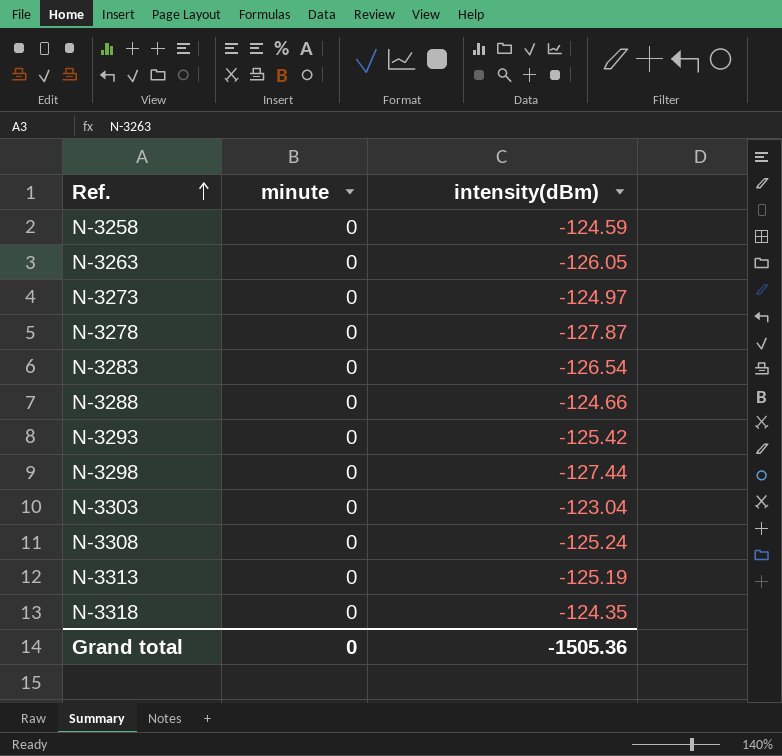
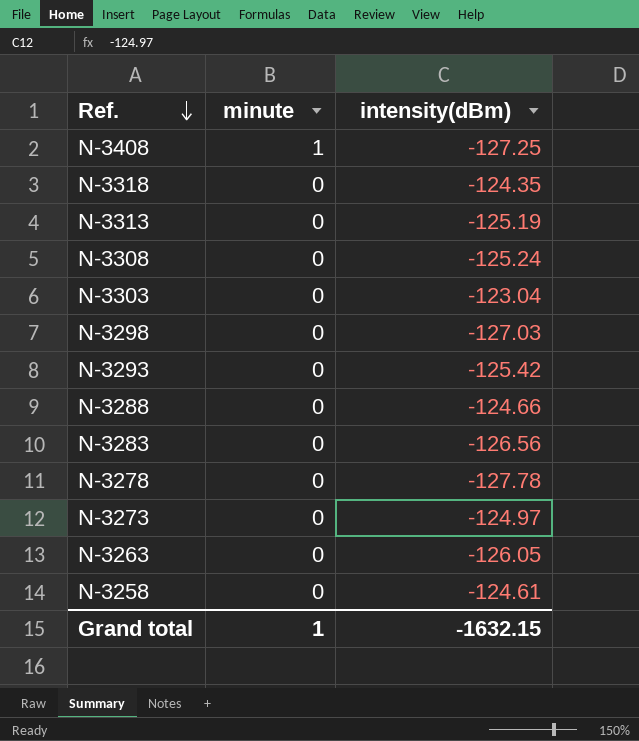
row order: Ref. ascending -> Ref. descending
row N-3408: none -> 1 | -127.25
N-3298 | intensity(dBm): -127.44 -> -127.03
N-3283 | intensity(dBm): -126.54 -> -126.56
N-3278 | intensity(dBm): -127.87 -> -127.78
N-3258 | intensity(dBm): -124.59 -> -124.61
Grand total | minute: 0 -> 1
Grand total | intensity(dBm): -1505.36 -> -1632.15

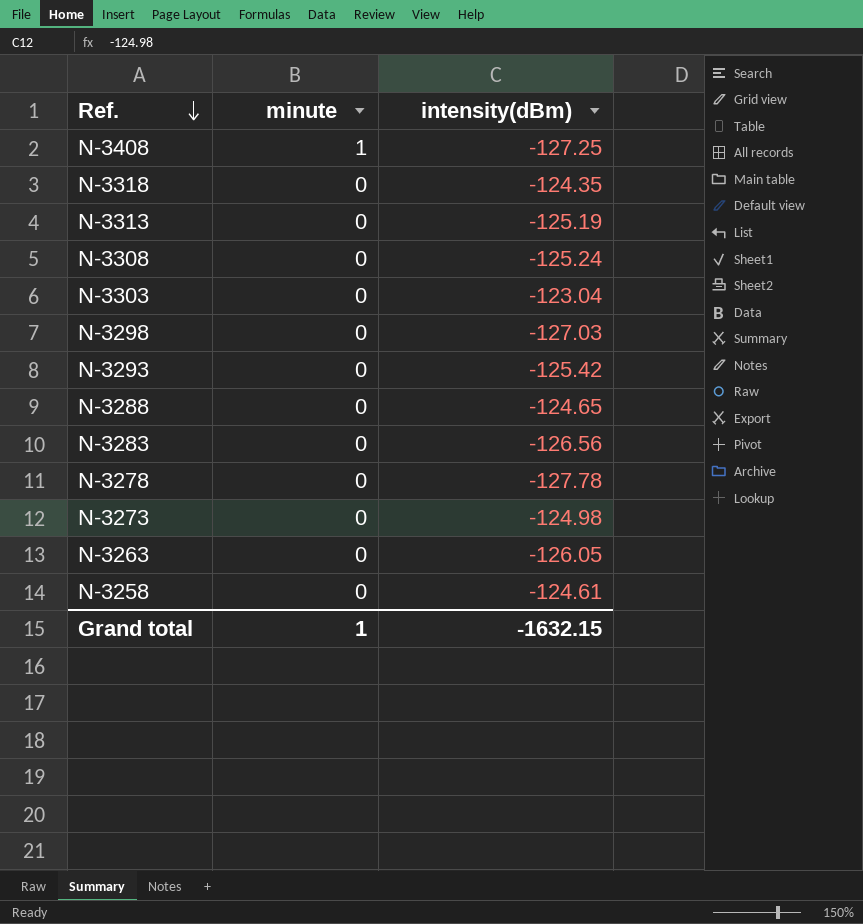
N-3288 | intensity(dBm): -124.66 -> -124.65
N-3273 | intensity(dBm): -124.97 -> -124.98

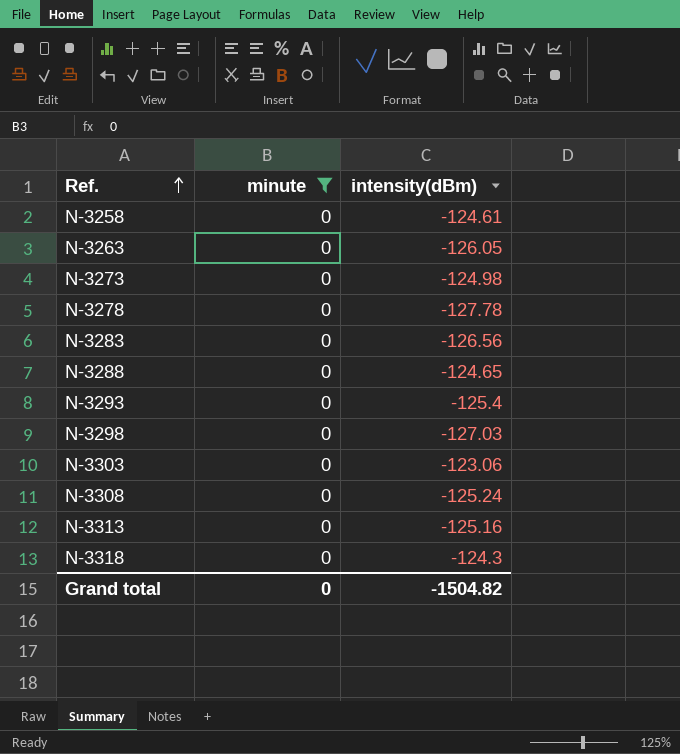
filter: none -> minute = 0
row order: Ref. descending -> Ref. ascending
N-3293 | intensity(dBm): -125.42 -> -125.4
N-3303 | intensity(dBm): -123.04 -> -123.06
N-3313 | intensity(dBm): -125.19 -> -125.16
N-3318 | intensity(dBm): -124.35 -> -124.3
Grand total | minute: 1 -> 0
Grand total | intensity(dBm): -1632.15 -> -1504.82

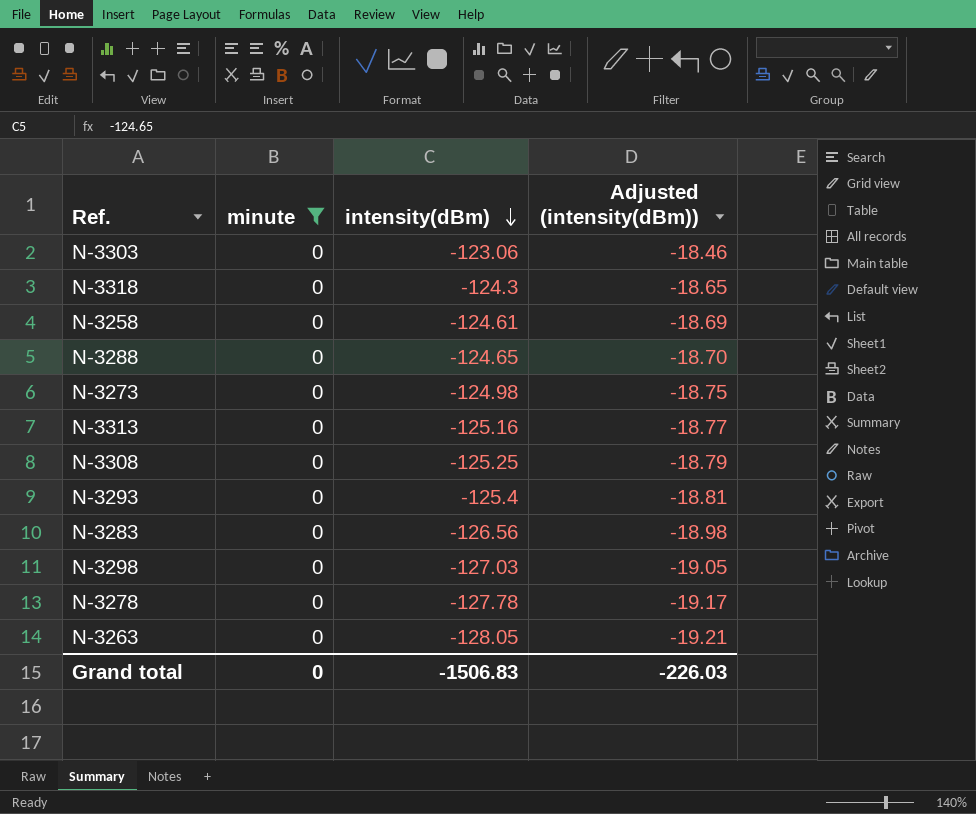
row order: Ref. ascending -> intensity(dBm) descending
column Adjusted (intensity(dBm)) | formula: none -> [intensity(dBm)] * 0.15
N-3308 | intensity(dBm): -125.24 -> -125.25
N-3263 | intensity(dBm): -126.05 -> -128.05
Grand total | intensity(dBm): -1504.82 -> -1506.83

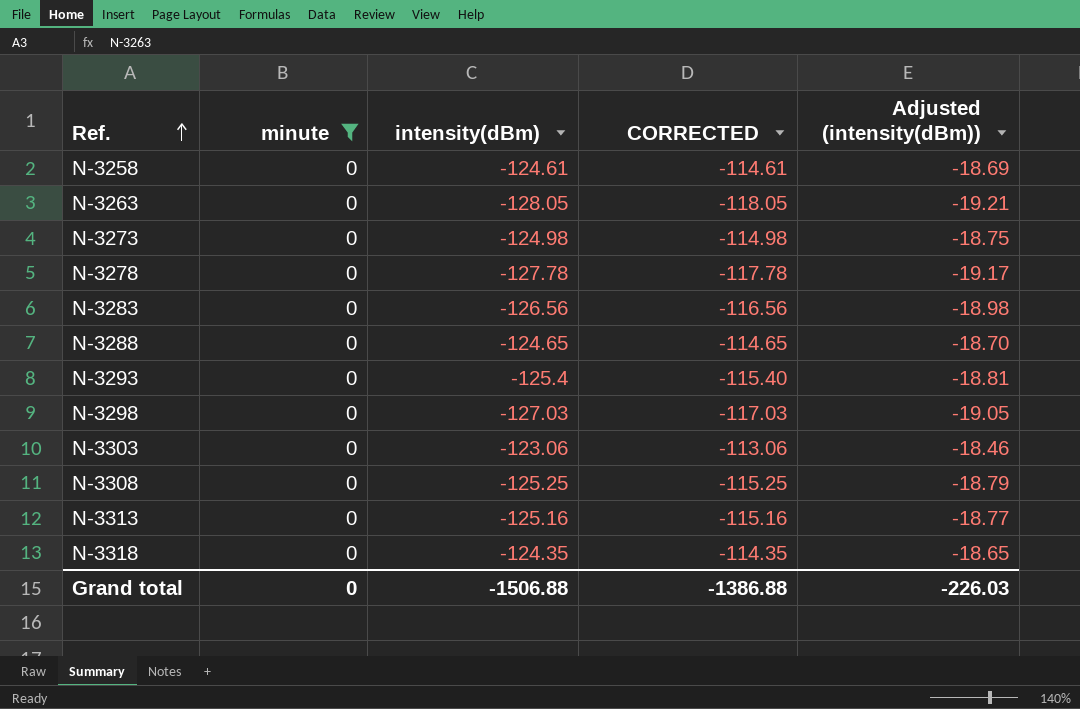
row order: intensity(dBm) descending -> Ref. ascending
column CORRECTED | formula: none -> [intensity(dBm)] + 10
N-3318 | intensity(dBm): -124.3 -> -124.35
Grand total | intensity(dBm): -1506.83 -> -1506.88

